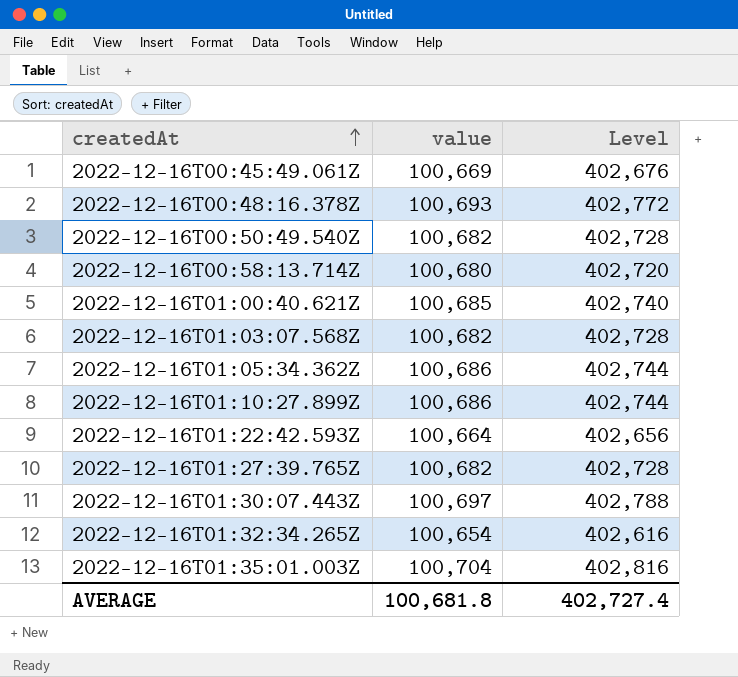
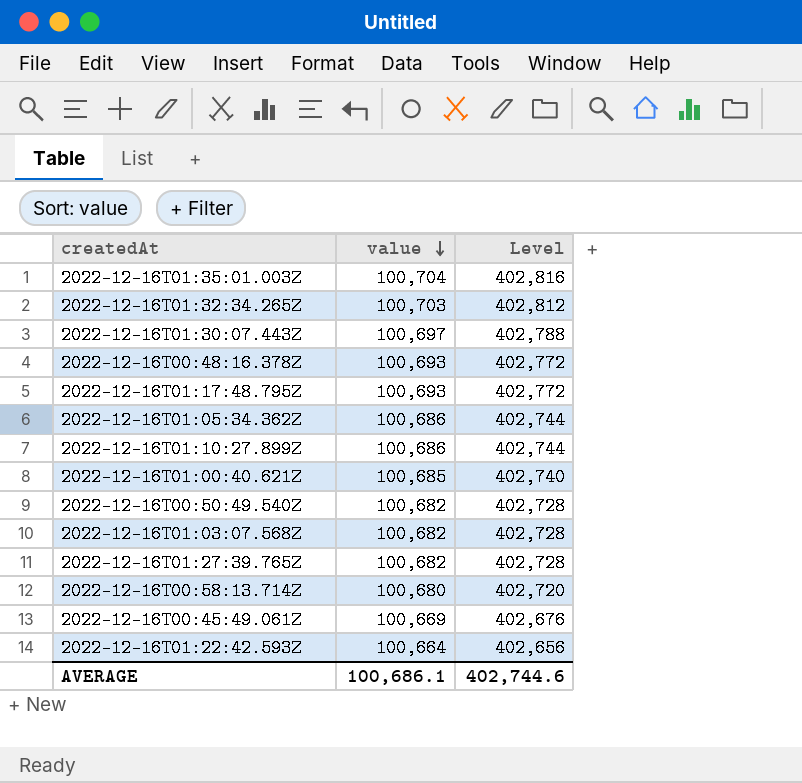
row order: createdAt ascending -> value descending
2022-12-16T01:32:34.265Z | value: 100,654 -> 100,703
2022-12-16T01:32:34.265Z | Level: 402,616 -> 402,812
row 2022-12-16T01:17:48.795Z: none -> 100,693 | 402,772
AVERAGE | value: 100,681.8 -> 100,686.1
AVERAGE | Level: 402,727.4 -> 402,744.6

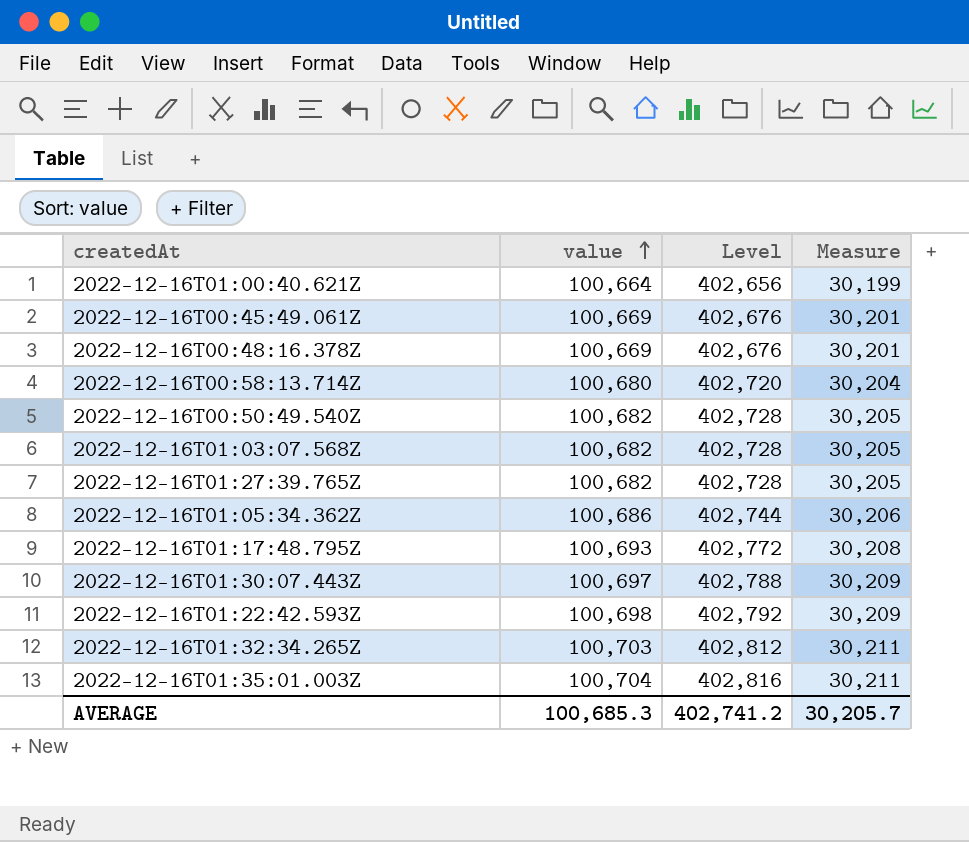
row order: value descending -> value ascending
column Measure | formula: none -> [value] * 0.3
row 2022-12-16T01:10:27.899Z: 100,686 | 402,744 -> none
2022-12-16T01:00:40.621Z | value: 100,685 -> 100,664
2022-12-16T01:00:40.621Z | Level: 402,740 -> 402,656
2022-12-16T00:48:16.378Z | value: 100,693 -> 100,669
2022-12-16T00:48:16.378Z | Level: 402,772 -> 402,676
2022-12-16T01:22:42.593Z | value: 100,664 -> 100,698
2022-12-16T01:22:42.593Z | Level: 402,656 -> 402,792
AVERAGE | value: 100,686.1 -> 100,685.3
AVERAGE | Level: 402,744.6 -> 402,741.2

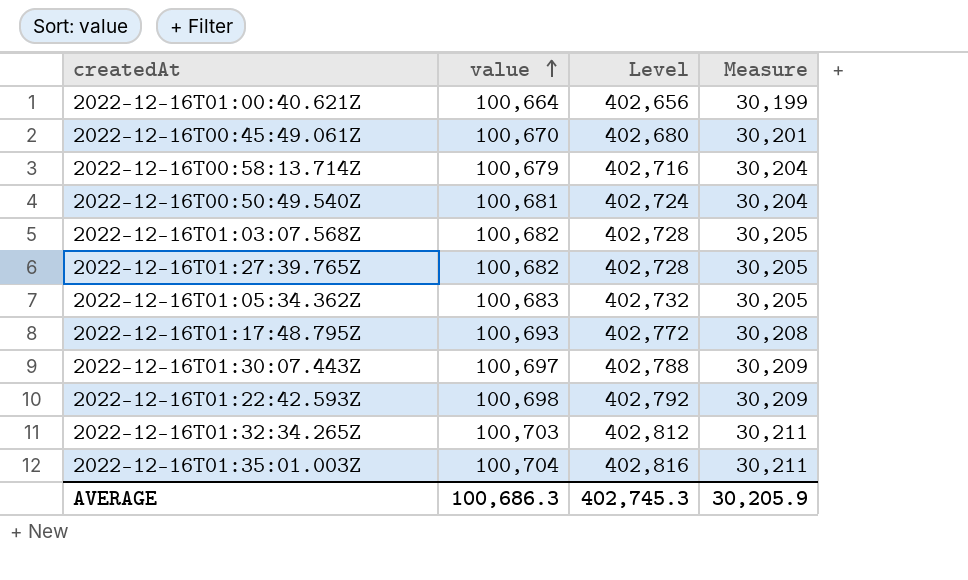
row 2022-12-16T00:48:16.378Z: 100,669 | 402,676 | 30,201 -> none
2022-12-16T00:45:49.061Z | value: 100,669 -> 100,670
2022-12-16T00:45:49.061Z | Level: 402,676 -> 402,680
2022-12-16T00:58:13.714Z | value: 100,680 -> 100,679
2022-12-16T00:58:13.714Z | Level: 402,720 -> 402,716
2022-12-16T00:50:49.540Z | value: 100,682 -> 100,681
2022-12-16T00:50:49.540Z | Level: 402,728 -> 402,724
2022-12-16T00:50:49.540Z | Measure: 30,205 -> 30,204
2022-12-16T01:05:34.362Z | value: 100,686 -> 100,683
2022-12-16T01:05:34.362Z | Level: 402,744 -> 402,732
2022-12-16T01:05:34.362Z | Measure: 30,206 -> 30,205
AVERAGE | value: 100,685.3 -> 100,686.3
AVERAGE | Level: 402,741.2 -> 402,745.3
AVERAGE | Measure: 30,205.7 -> 30,205.9

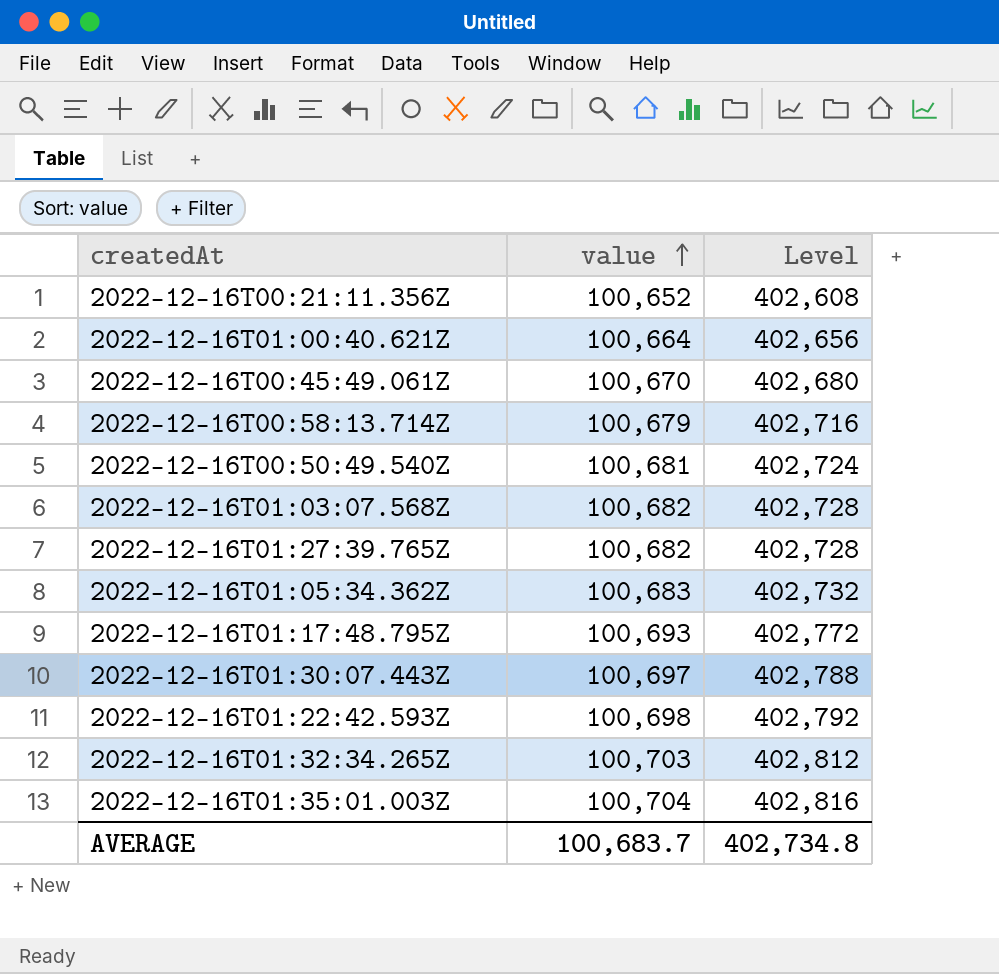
column Measure | formula: [value] * 0.3 -> none
row 2022-12-16T00:21:11.356Z: none -> 100,652 | 402,608
AVERAGE | value: 100,686.3 -> 100,683.7
AVERAGE | Level: 402,745.3 -> 402,734.8

